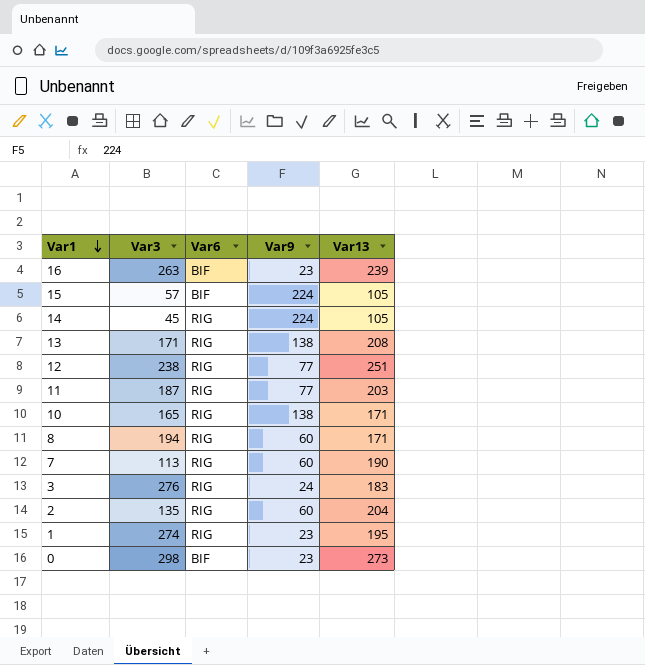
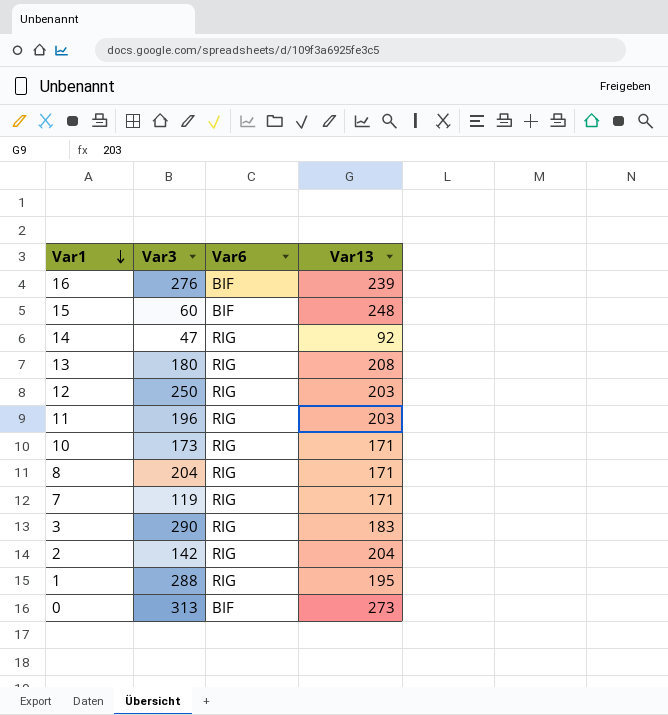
column Var9 | position: 4 -> none
16 | Var3: 263 -> 276
15 | Var3: 57 -> 60
15 | Var13: 105 -> 248
14 | Var3: 45 -> 47
14 | Var13: 105 -> 92
13 | Var3: 171 -> 180
12 | Var3: 238 -> 250
12 | Var13: 251 -> 203
11 | Var3: 187 -> 196
10 | Var3: 165 -> 173
8 | Var3: 194 -> 204
7 | Var3: 113 -> 119
7 | Var13: 190 -> 171
3 | Var3: 276 -> 290
2 | Var3: 135 -> 142
1 | Var3: 274 -> 288
0 | Var3: 298 -> 313

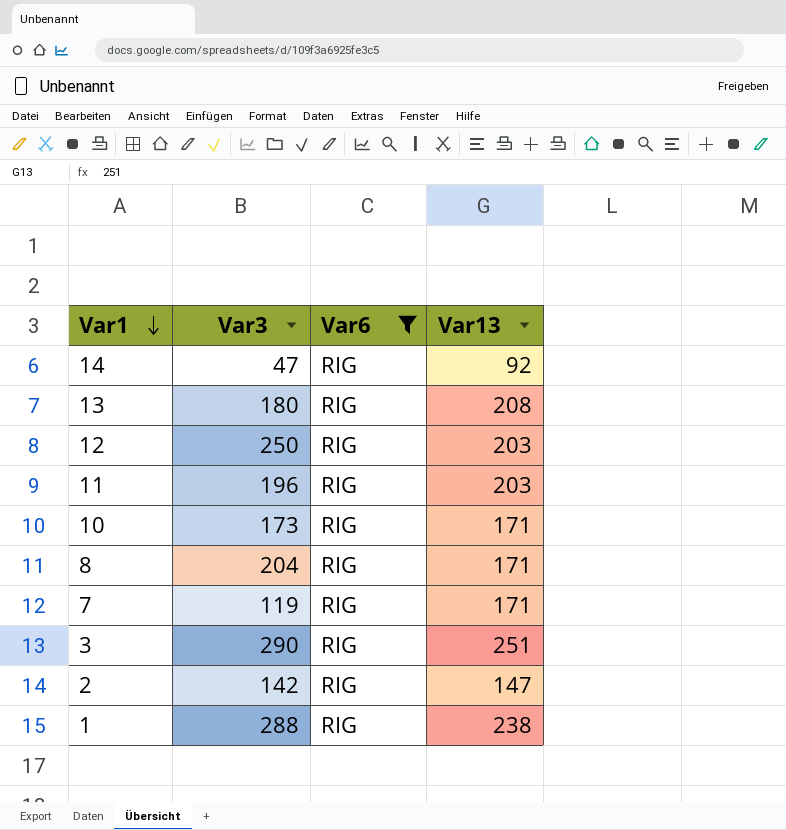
filter: none -> Var6 = RIG
3 | Var13: 183 -> 251
2 | Var13: 204 -> 147
1 | Var13: 195 -> 238

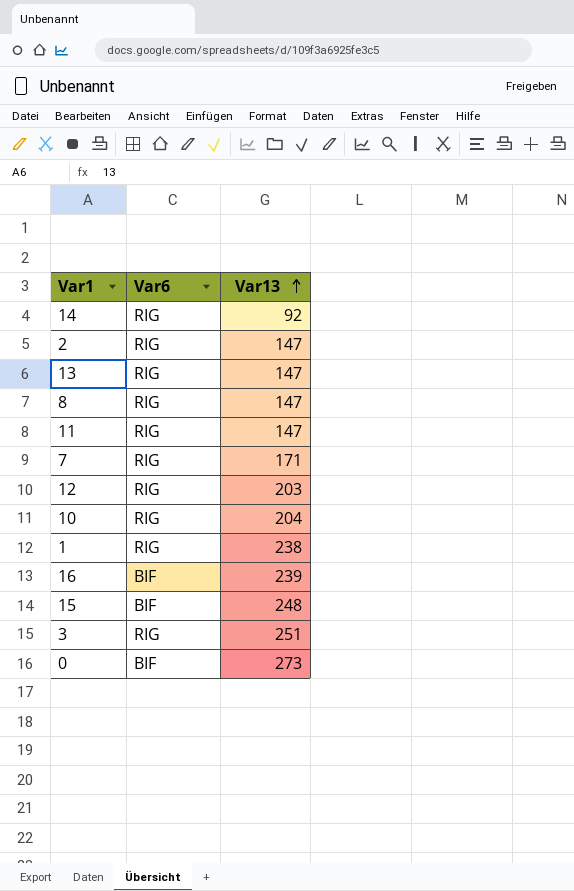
filter: Var6 = RIG -> none
row order: Var1 descending -> Var13 ascending
column Var3 | position: 2 -> none
13 | Var13: 208 -> 147
8 | Var13: 171 -> 147
11 | Var13: 203 -> 147
10 | Var13: 171 -> 204

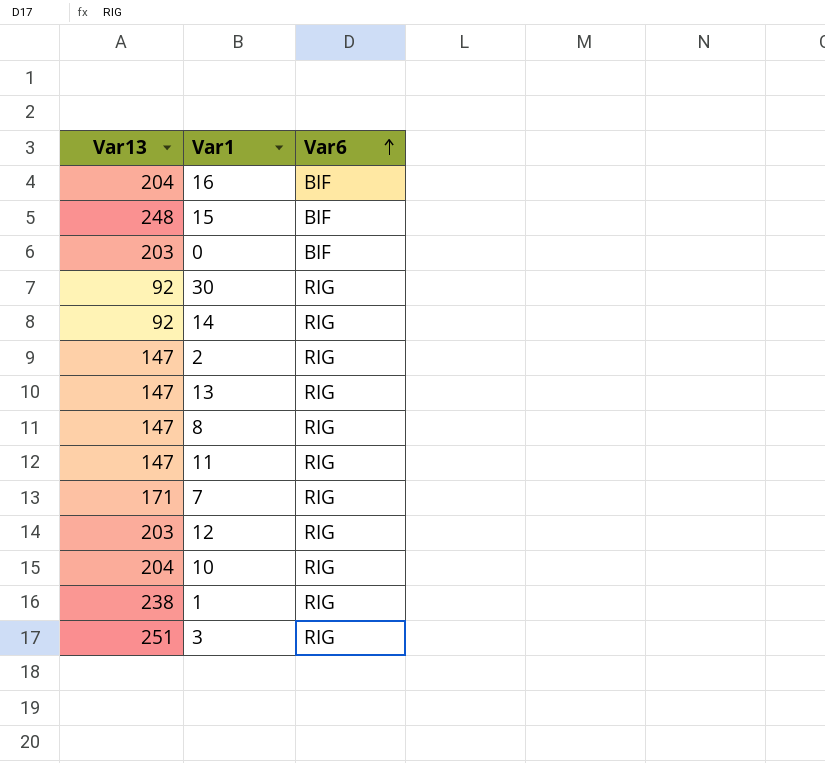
row order: Var13 ascending -> Var6 ascending
column Var13 | position: 3 -> 1
16 | Var13: 239 -> 204
0 | Var13: 273 -> 203
row 30: none -> 92 | RIG

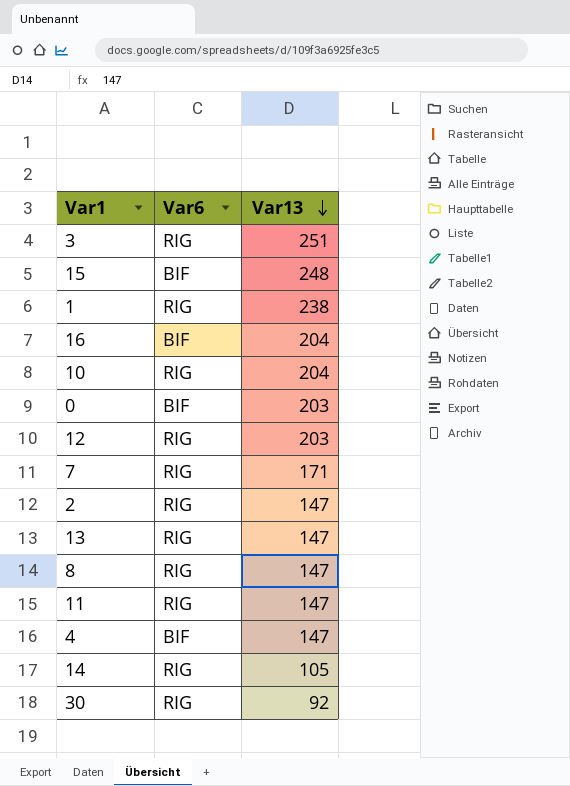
row order: Var6 ascending -> Var13 descending
column Var13 | position: 1 -> 3
row 4: none -> BIF | 147
14 | Var13: 92 -> 105

